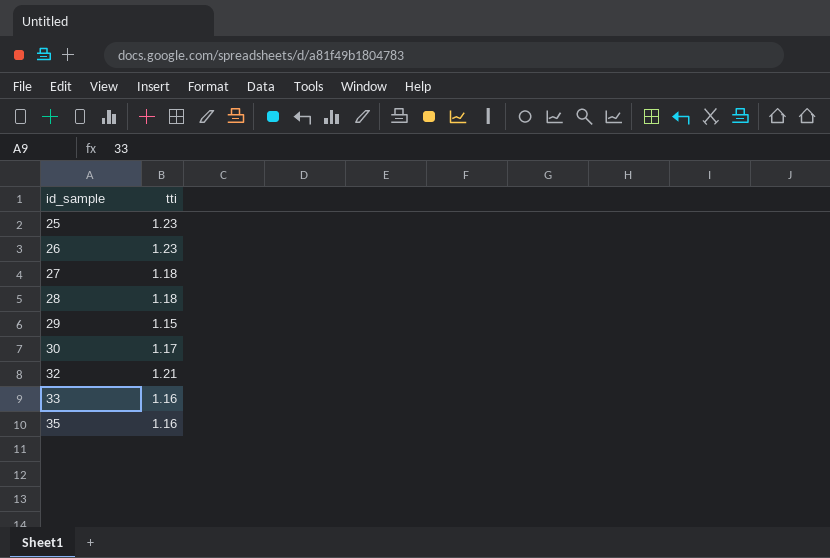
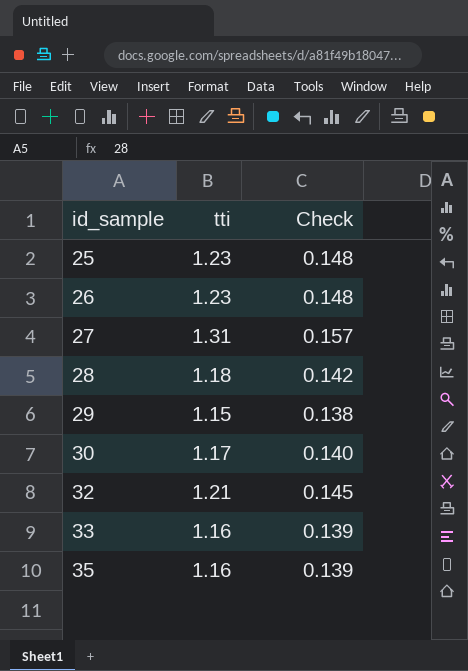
column Check | formula: none -> [tti] * 0.12
27 | tti: 1.18 -> 1.31

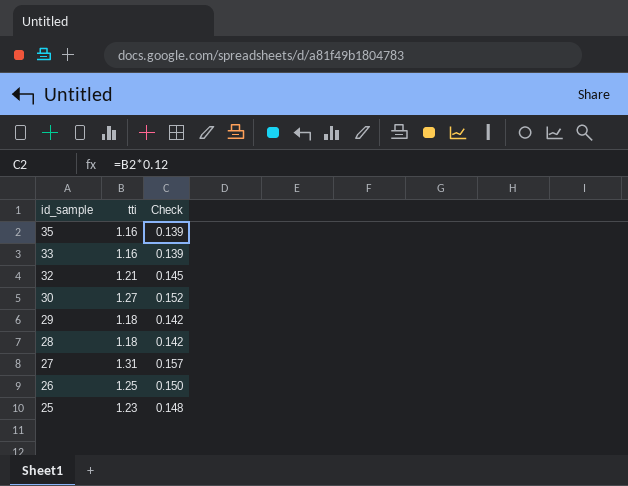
row order: id_sample ascending -> id_sample descending
30 | tti: 1.17 -> 1.27
30 | Check: 0.140 -> 0.152
29 | tti: 1.15 -> 1.18
29 | Check: 0.138 -> 0.142
26 | tti: 1.23 -> 1.25
26 | Check: 0.148 -> 0.150

